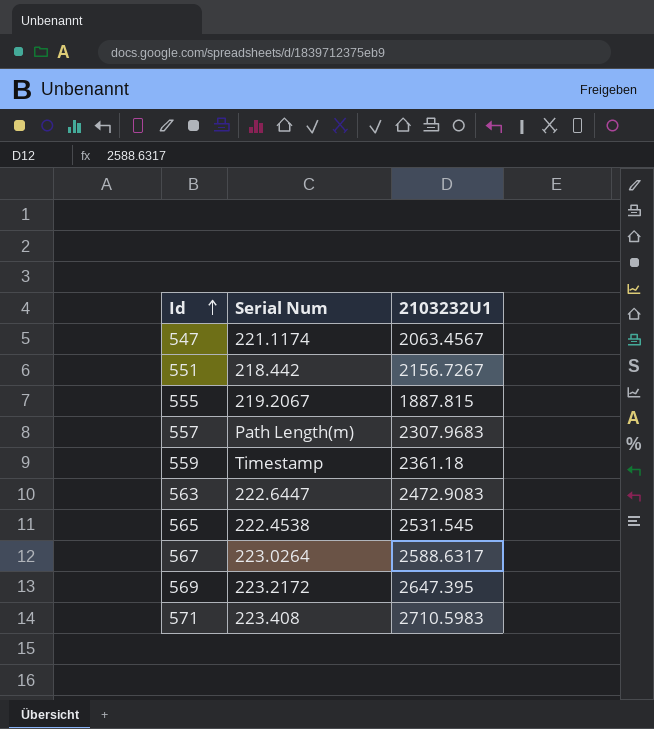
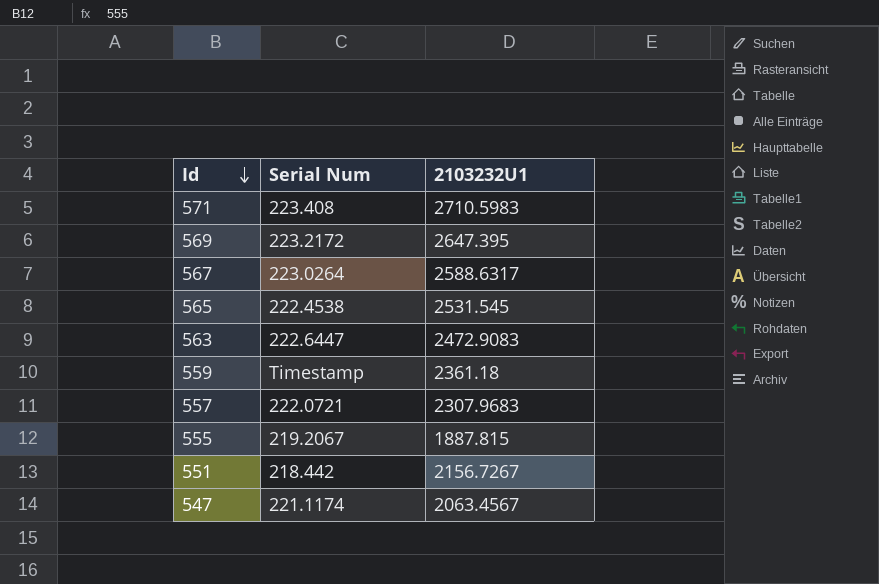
row order: Id ascending -> Id descending
557 | Serial Num: Path Length(m) -> 222.0721

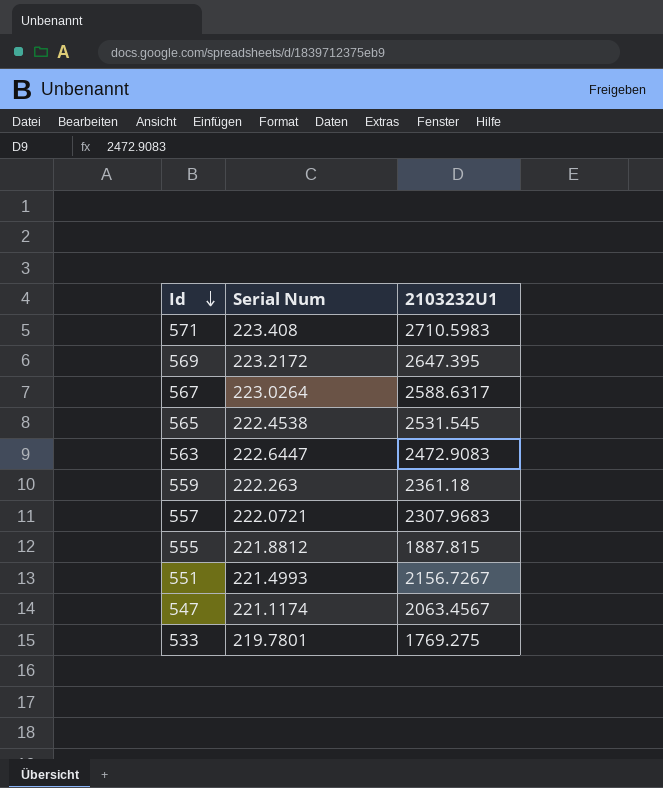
559 | Serial Num: Timestamp -> 222.263
555 | Serial Num: 219.2067 -> 221.8812
551 | Serial Num: 218.442 -> 221.4993
row 533: none -> 219.7801 | 1769.275

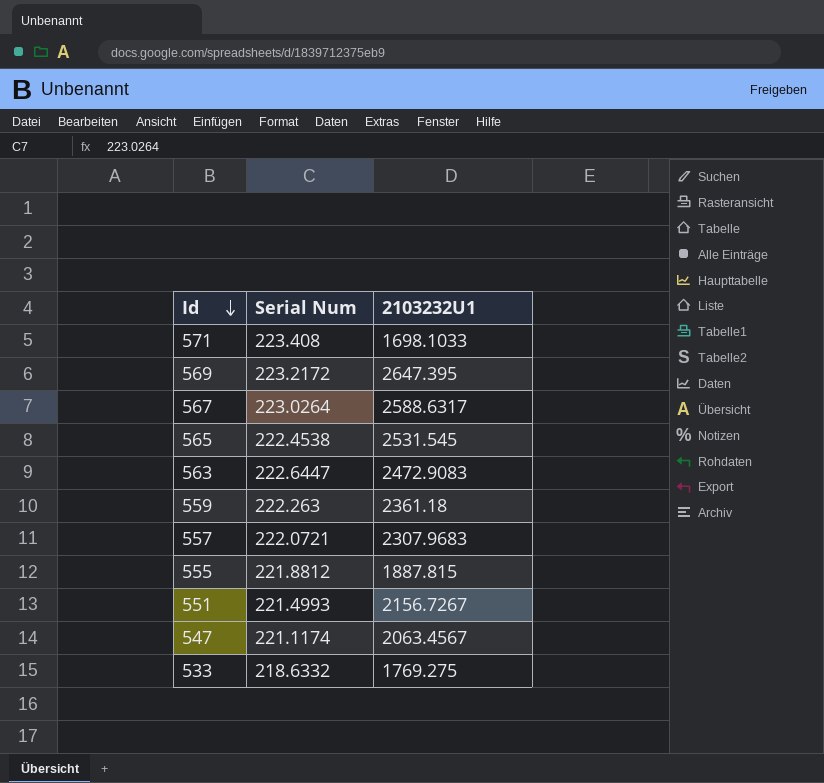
571 | 2103232U1: 2710.5983 -> 1698.1033
533 | Serial Num: 219.7801 -> 218.6332

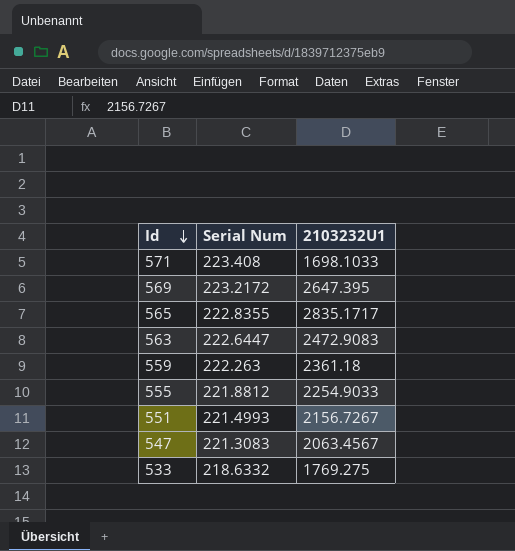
row 567: 223.0264 | 2588.6317 -> none
row 557: 222.0721 | 2307.9683 -> none
565 | Serial Num: 222.4538 -> 222.8355
565 | 2103232U1: 2531.545 -> 2835.1717
555 | 2103232U1: 1887.815 -> 2254.9033
547 | Serial Num: 221.1174 -> 221.3083

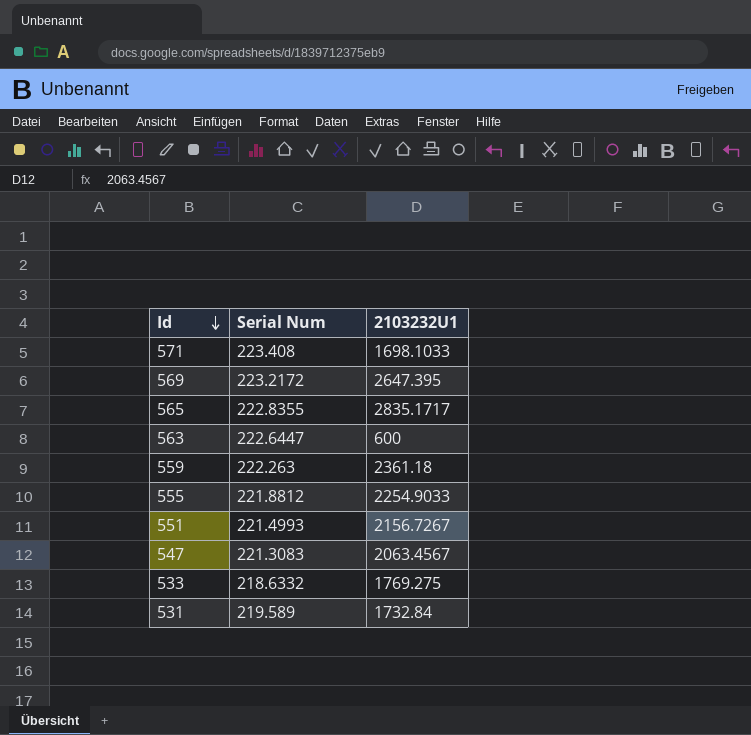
563 | 2103232U1: 2472.9083 -> 600
row 531: none -> 219.589 | 1732.84

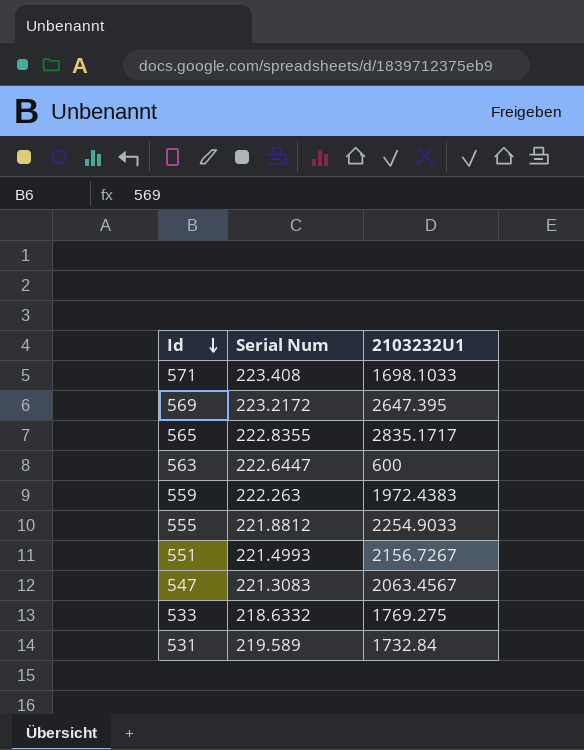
559 | 2103232U1: 2361.18 -> 1972.4383

